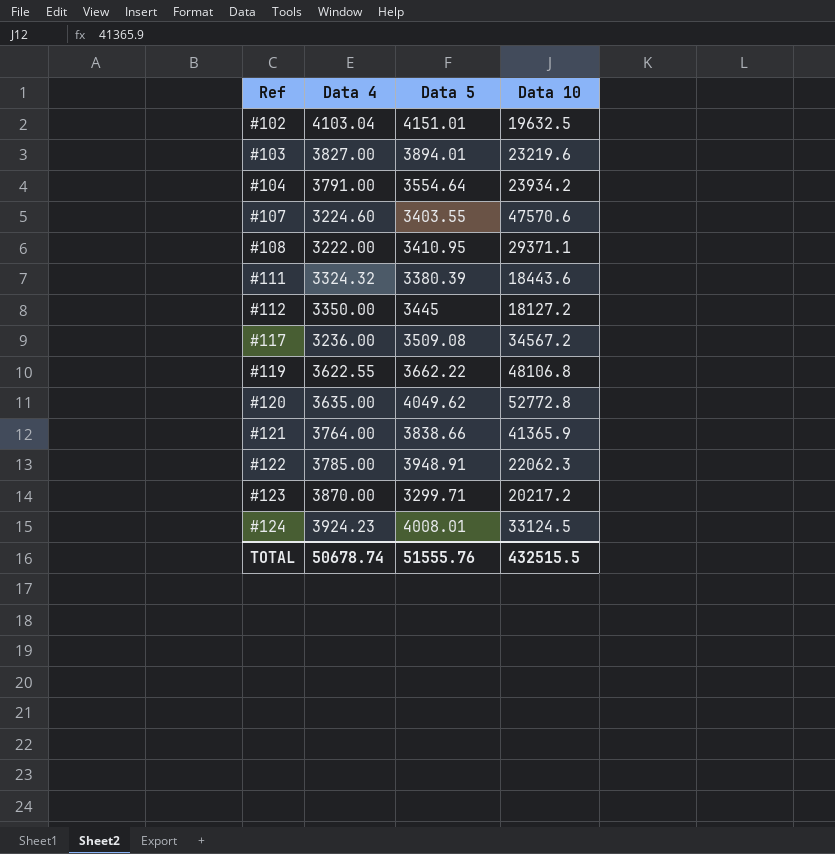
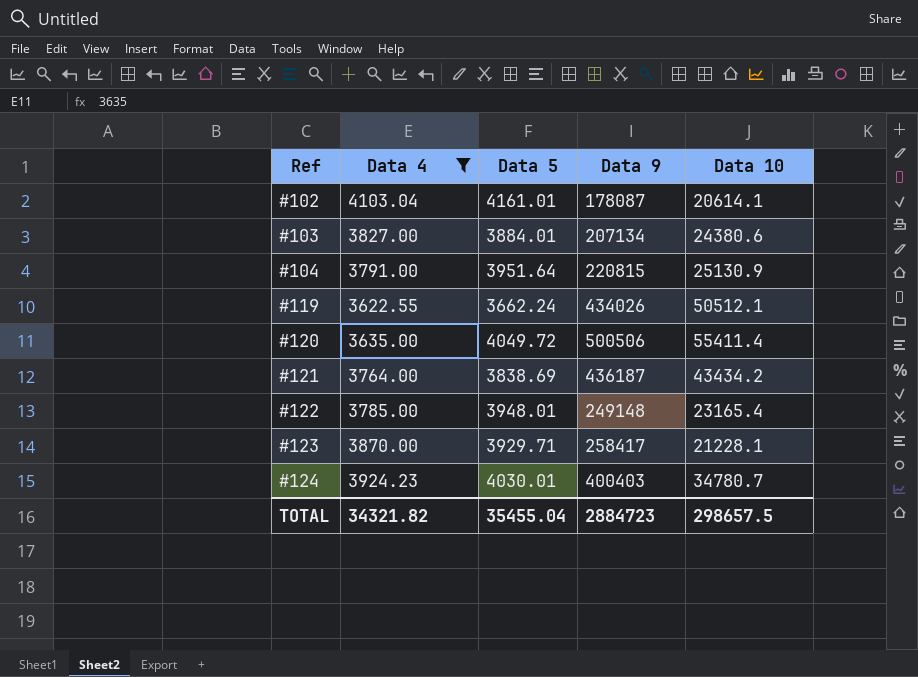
filter: none -> Data 4 >= 3622.55
column Data 9 | position: none -> 4
#102 | Data 5: 4151.01 -> 4161.01
#102 | Data 10: 19632.5 -> 20614.1
#103 | Data 5: 3894.01 -> 3884.01
#103 | Data 10: 23219.6 -> 24380.6
#104 | Data 5: 3554.64 -> 3951.64
#104 | Data 10: 23934.2 -> 25130.9
#119 | Data 5: 3662.22 -> 3662.24
#119 | Data 10: 48106.8 -> 50512.1
#120 | Data 5: 4049.62 -> 4049.72
#120 | Data 10: 52772.8 -> 55411.4
#121 | Data 5: 3838.66 -> 3838.69
#121 | Data 10: 41365.9 -> 43434.2
#122 | Data 5: 3948.91 -> 3948.01
#122 | Data 10: 22062.3 -> 23165.4
#123 | Data 5: 3299.71 -> 3929.71
#123 | Data 10: 20217.2 -> 21228.1
#124 | Data 5: 4008.01 -> 4030.01
#124 | Data 10: 33124.5 -> 34780.7
TOTAL | Data 4: 50678.74 -> 34321.82
TOTAL | Data 5: 51555.76 -> 35455.04
TOTAL | Data 10: 432515.5 -> 298657.5

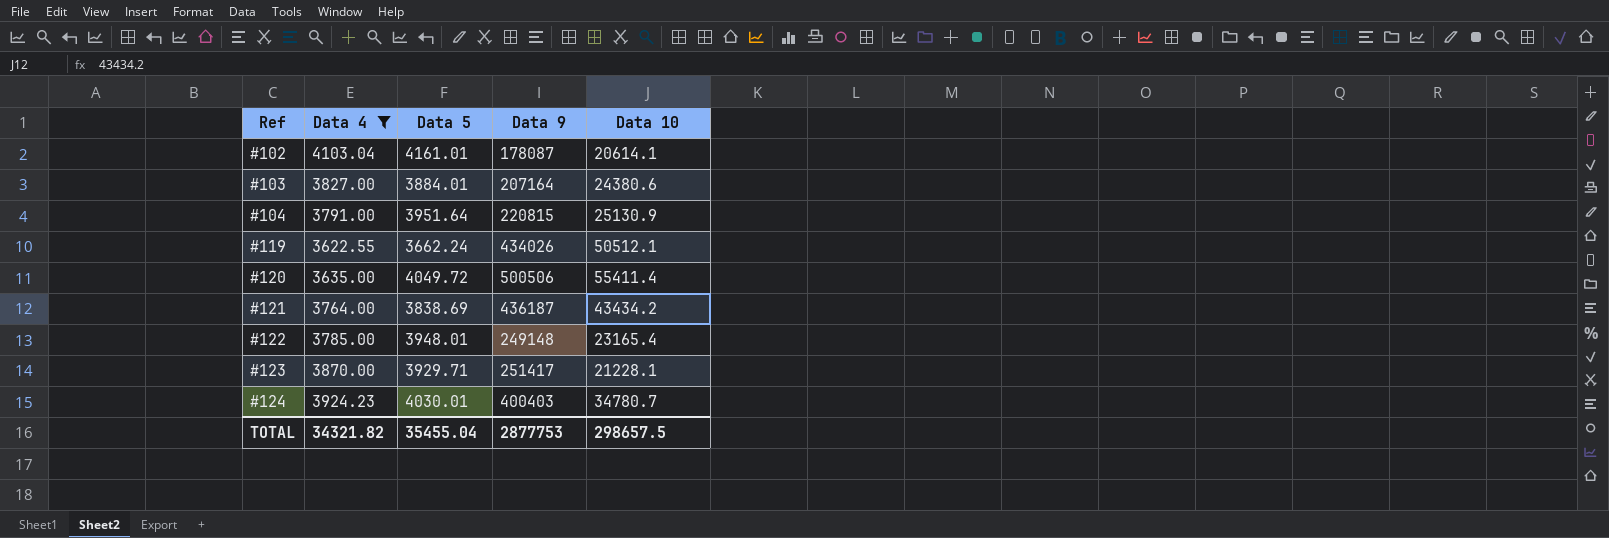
#103 | Data 9: 207134 -> 207164
#123 | Data 9: 258417 -> 251417
TOTAL | Data 9: 2884723 -> 2877753

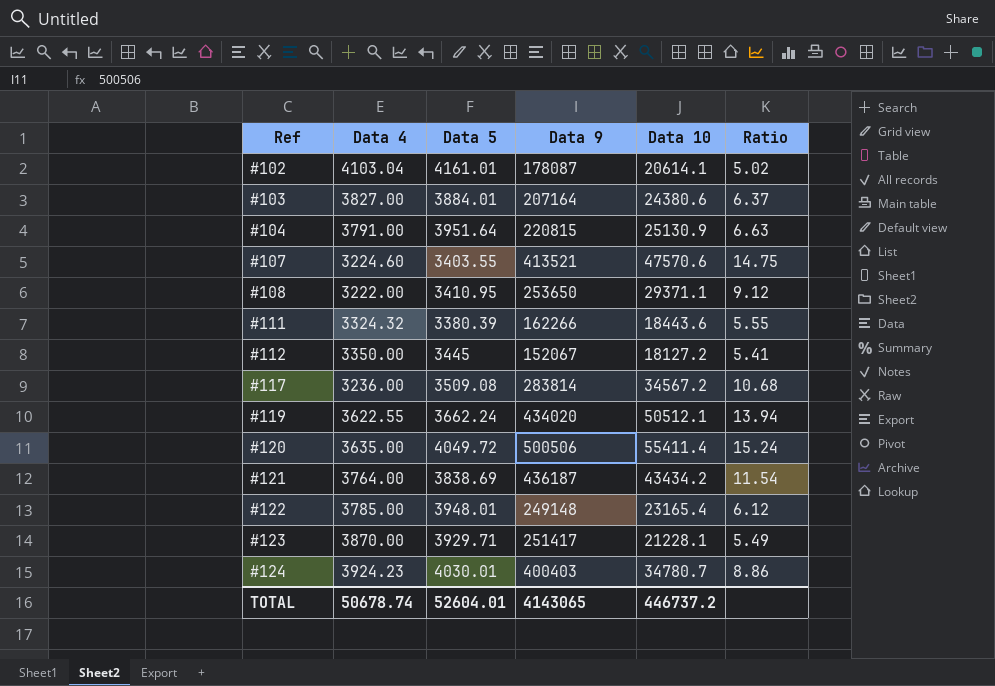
filter: Data 4 >= 3622.55 -> none
column Ratio | formula: none -> [Data 10] / [Data 4]
#119 | Data 9: 434026 -> 434020
TOTAL | Data 4: 34321.82 -> 50678.74
TOTAL | Data 5: 35455.04 -> 52604.01
TOTAL | Data 9: 2877753 -> 4143065
TOTAL | Data 10: 298657.5 -> 446737.2

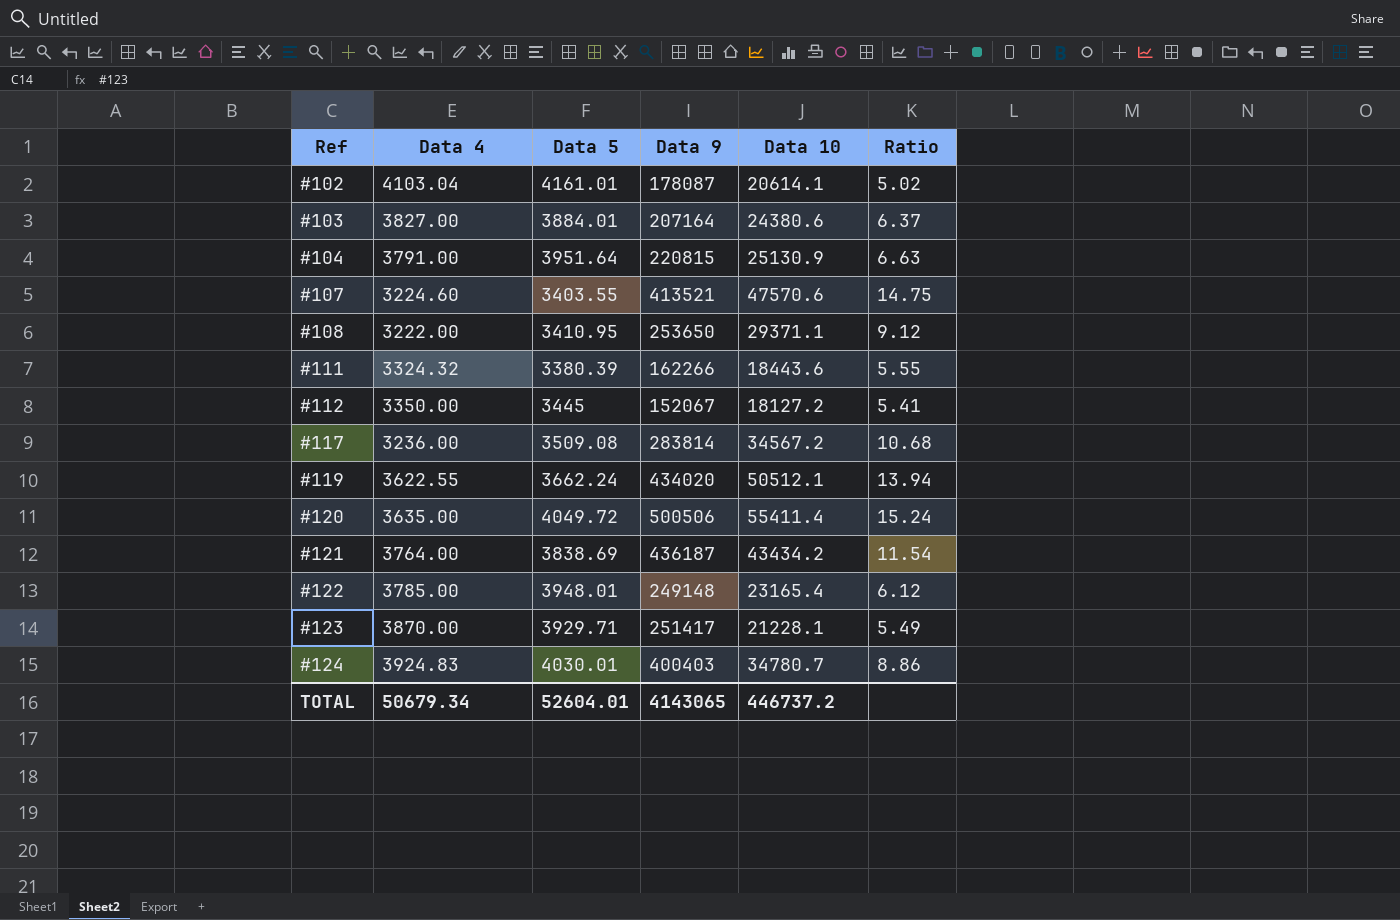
#124 | Data 4: 3924.23 -> 3924.83
TOTAL | Data 4: 50678.74 -> 50679.34

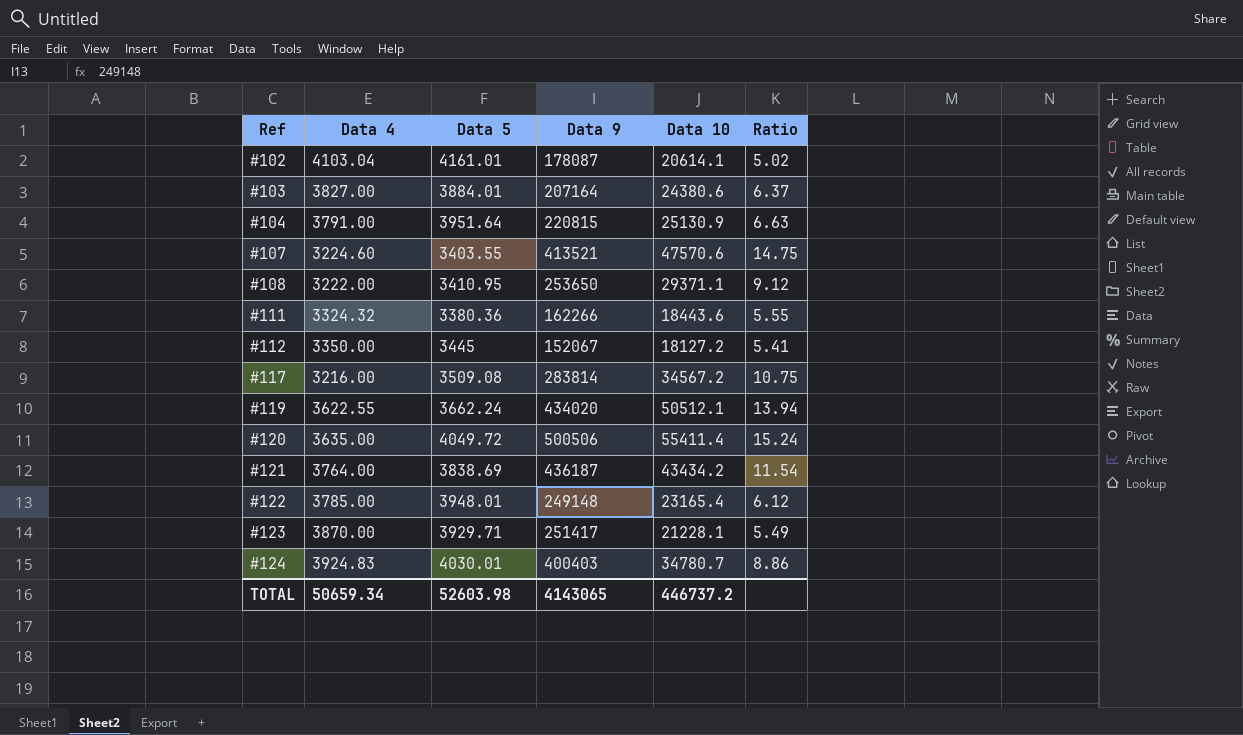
#111 | Data 5: 3380.39 -> 3380.36
#117 | Data 4: 3236.00 -> 3216.00
#117 | Ratio: 10.68 -> 10.75
TOTAL | Data 4: 50679.34 -> 50659.34
TOTAL | Data 5: 52604.01 -> 52603.98

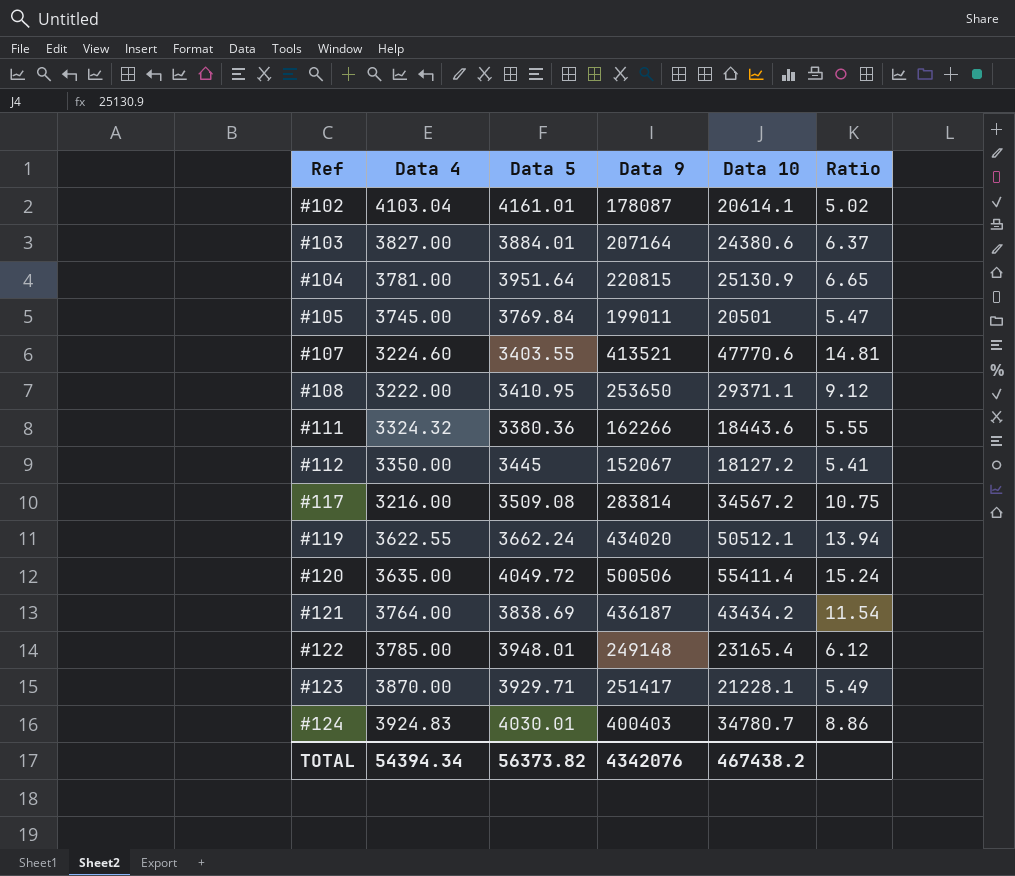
#104 | Data 4: 3791.00 -> 3781.00
#104 | Ratio: 6.63 -> 6.65
row #105: none -> 3745.00 | 3769.84 | 199011 | 20501 | 5.47
#107 | Data 10: 47570.6 -> 47770.6
#107 | Ratio: 14.75 -> 14.81
TOTAL | Data 4: 50659.34 -> 54394.34
TOTAL | Data 5: 52603.98 -> 56373.82
TOTAL | Data 9: 4143065 -> 4342076
TOTAL | Data 10: 446737.2 -> 467438.2

